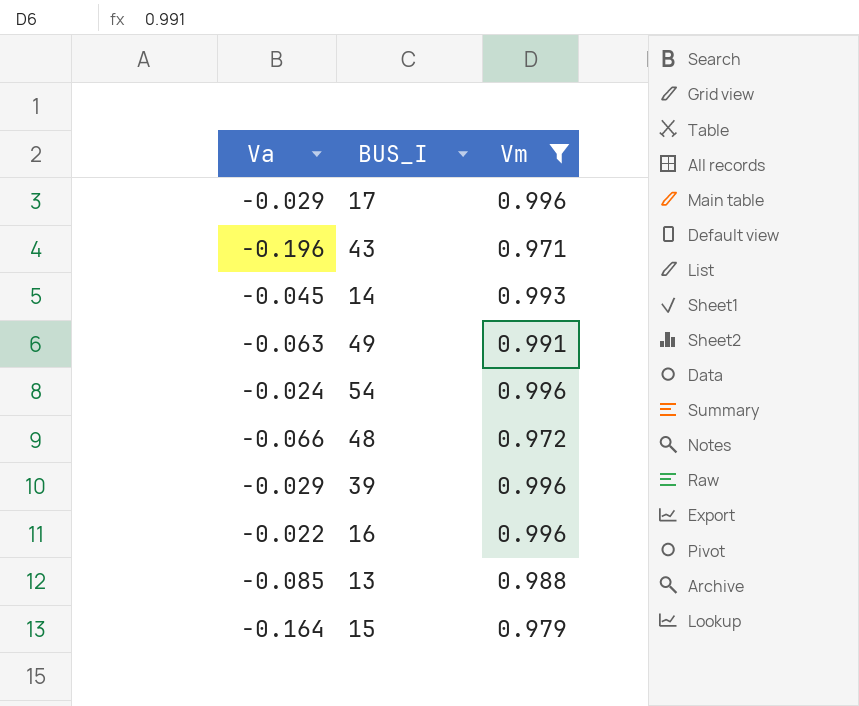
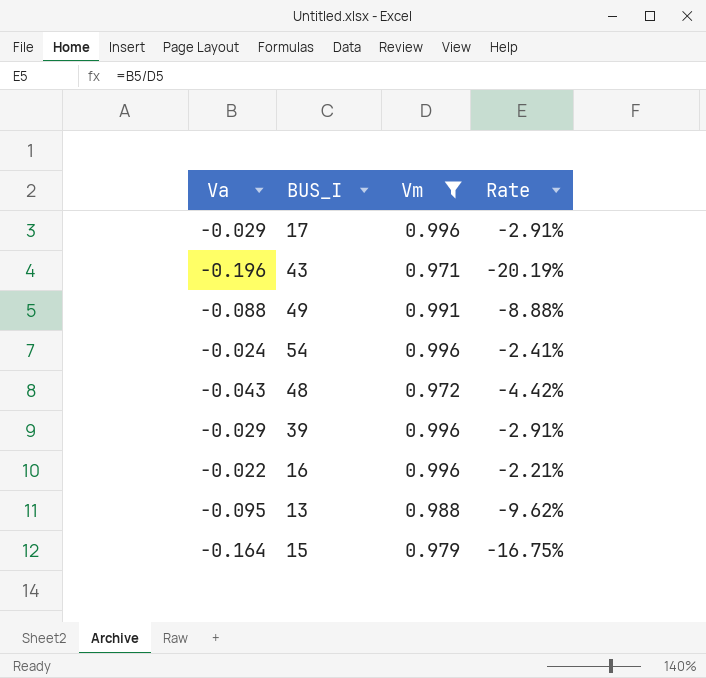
column Rate | formula: none -> [Va] / [Vm]
row 14: -0.045 | 0.993 -> none
49 | Va: -0.063 -> -0.088
48 | Va: -0.066 -> -0.043
13 | Va: -0.085 -> -0.095

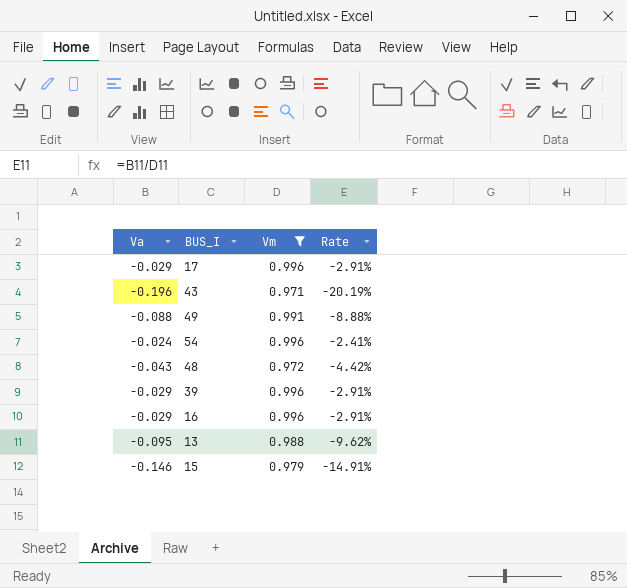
16 | Va: -0.022 -> -0.029
16 | Rate: -2.21% -> -2.91%
15 | Va: -0.164 -> -0.146
15 | Rate: -16.75% -> -14.91%

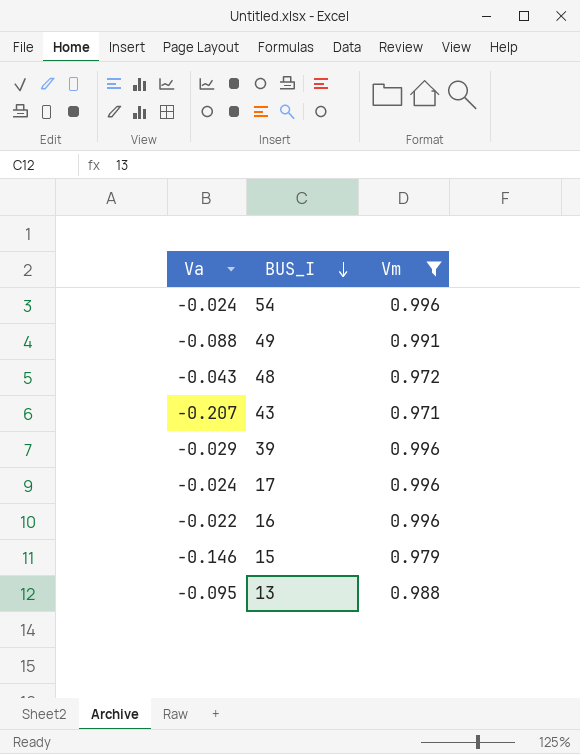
row order: none -> BUS_I descending
column Rate | formula: [Va] / [Vm] -> none
43 | Va: -0.196 -> -0.207
17 | Va: -0.029 -> -0.024
16 | Va: -0.029 -> -0.022

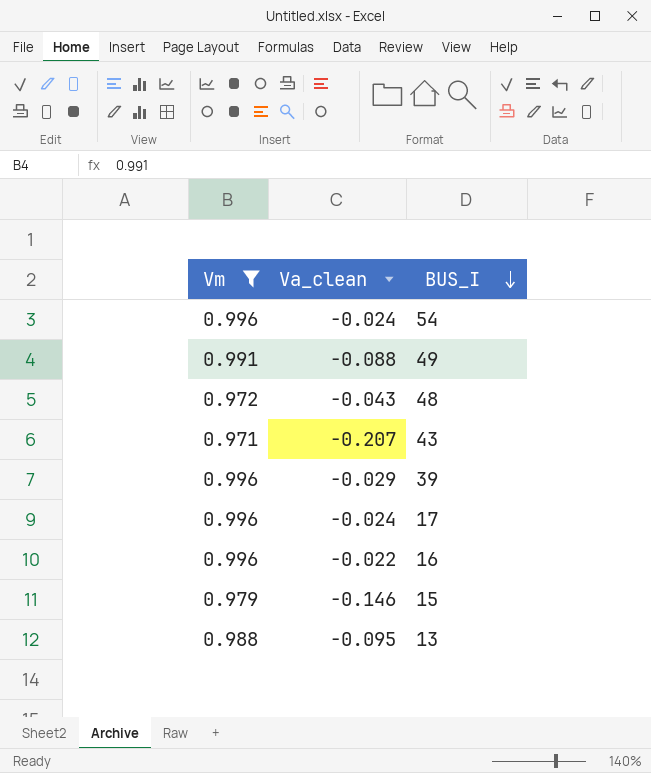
column Vm | position: 3 -> 1
column name: Va -> Va_clean

